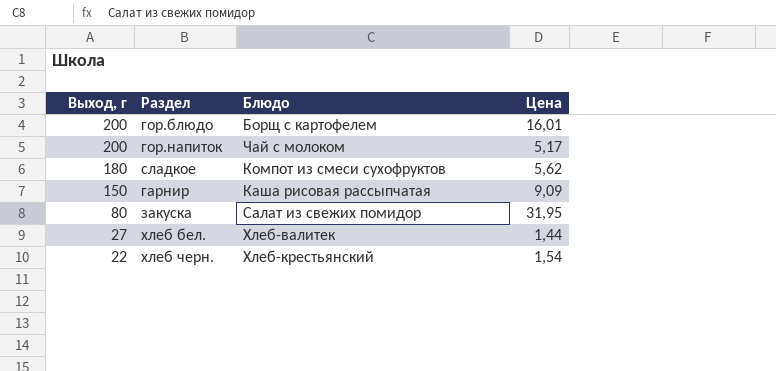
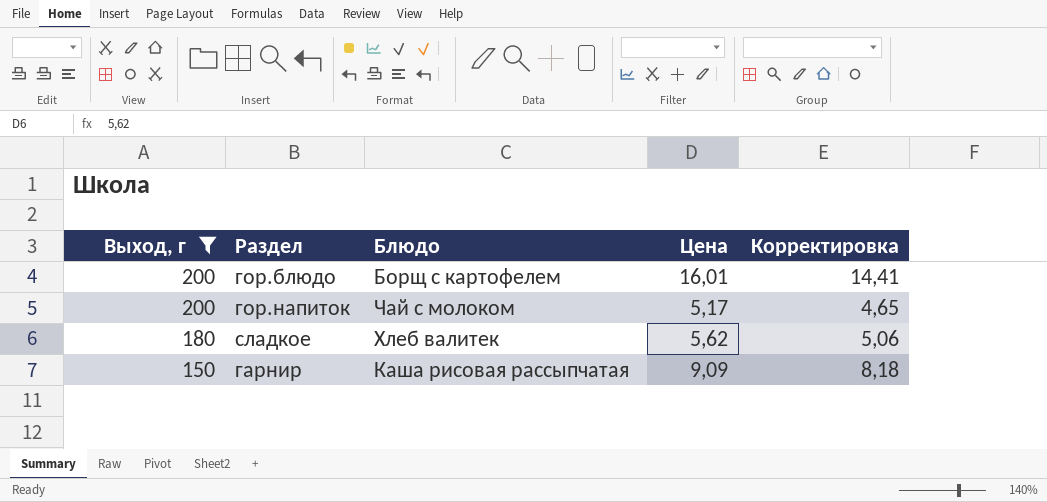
filter: none -> Выход, г >= 150
column Корректировка | formula: none -> [Цена] * 0,9
сладкое | Блюдо: Компот из смеси сухофруктов -> Хлеб валитек

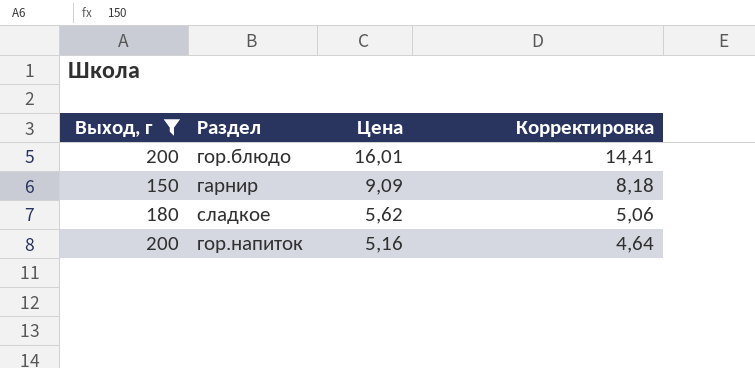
row order: Выход, г descending -> Цена descending
column Блюдо | position: 3 -> none
гор.напиток | Цена: 5,17 -> 5,16
гор.напиток | Корректировка: 4,65 -> 4,64

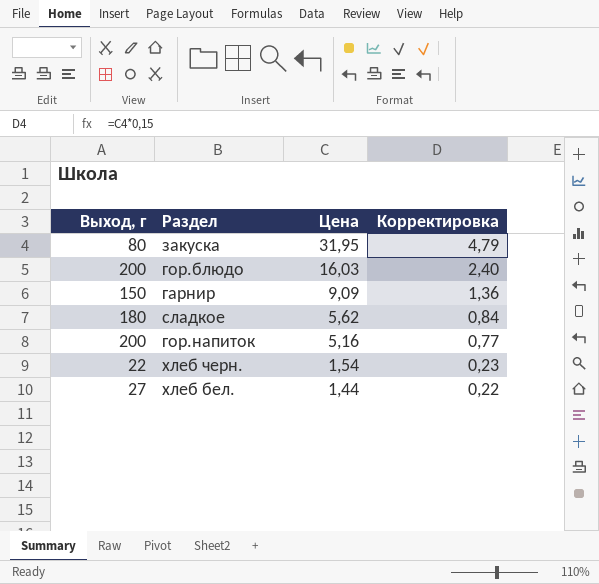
filter: Выход, г >= 150 -> none
column Корректировка | formula: [Цена] * 0,9 -> [Цена] * 0,15
гор.блюдо | Цена: 16,01 -> 16,03

